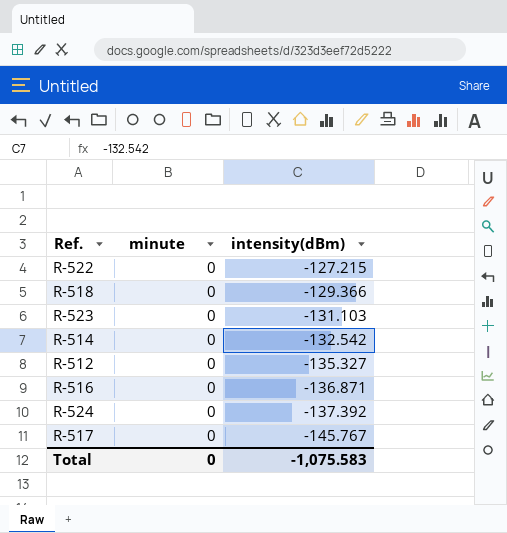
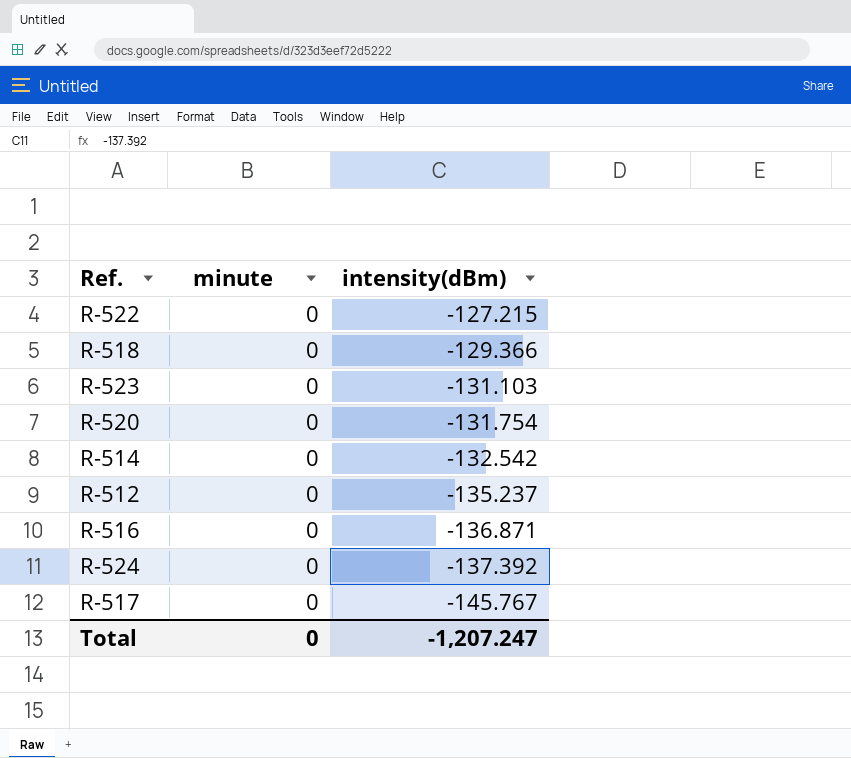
row R-520: none -> 0 | -131.754
R-512 | intensity(dBm): -135.327 -> -135.237
Total | intensity(dBm): -1,075.583 -> -1,207.247

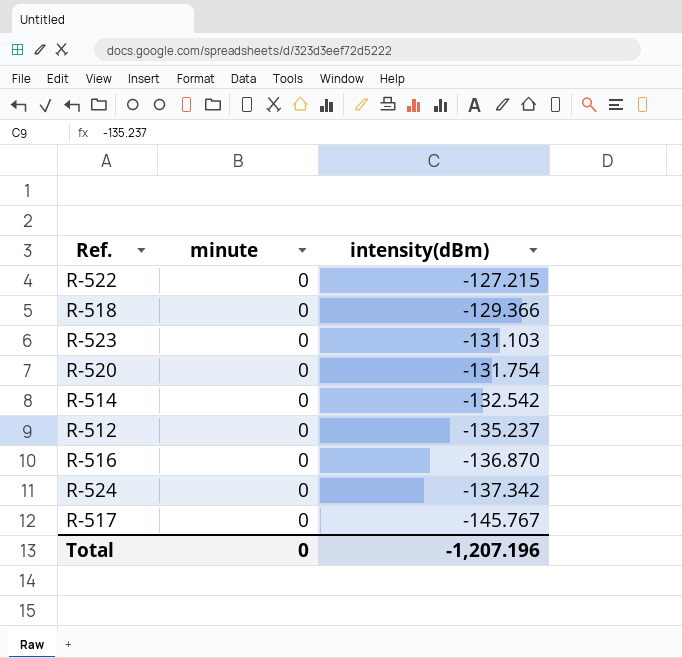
R-516 | intensity(dBm): -136.871 -> -136.870
R-524 | intensity(dBm): -137.392 -> -137.342
Total | intensity(dBm): -1,207.247 -> -1,207.196

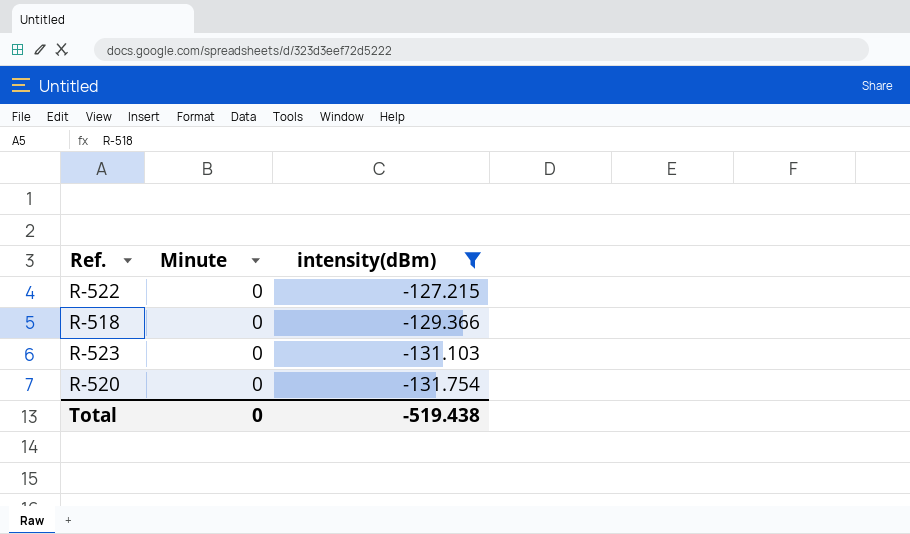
filter: none -> intensity(dBm) >= -131.754
column name: minute -> Minute
Total | intensity(dBm): -1,207.196 -> -519.438

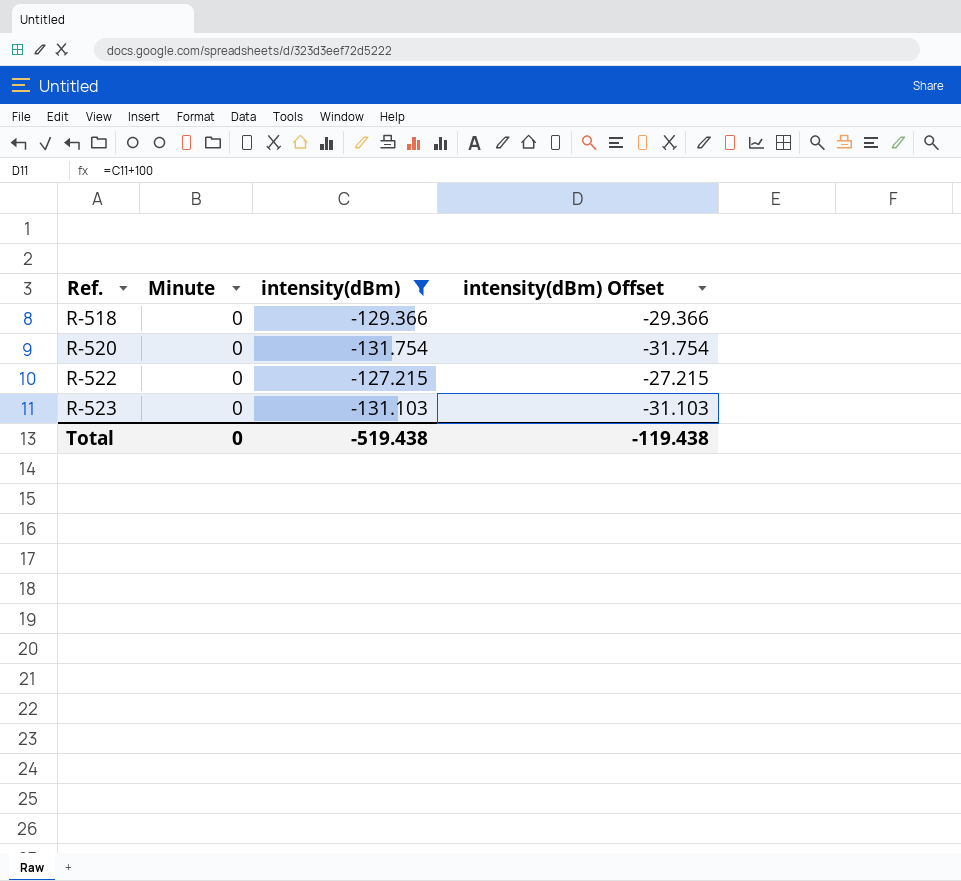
row order: intensity(dBm) descending -> Ref. ascending
column intensity(dBm) Offset | formula: none -> [intensity(dBm)] + 100

